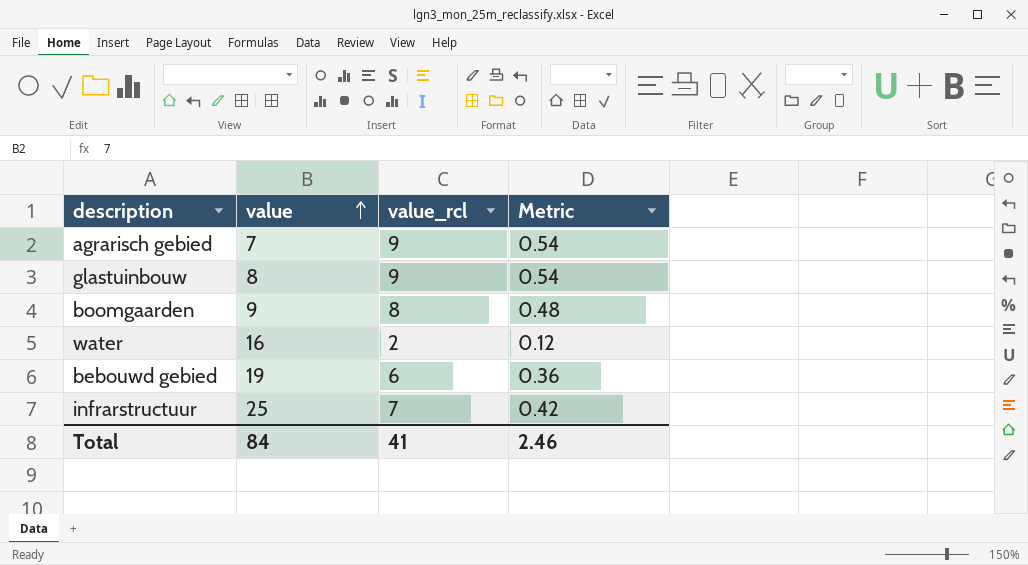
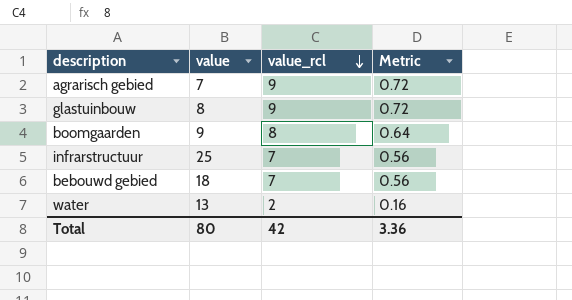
row order: value ascending -> value_rcl descending
column Metric | formula: [value_rcl] * 0.06 -> [value_rcl] * 0.08
bebouwd gebied | value: 19 -> 18
bebouwd gebied | value_rcl: 6 -> 7
water | value: 16 -> 13
Total | value: 84 -> 80
Total | value_rcl: 41 -> 42
Total | Metric: 2.46 -> 3.36

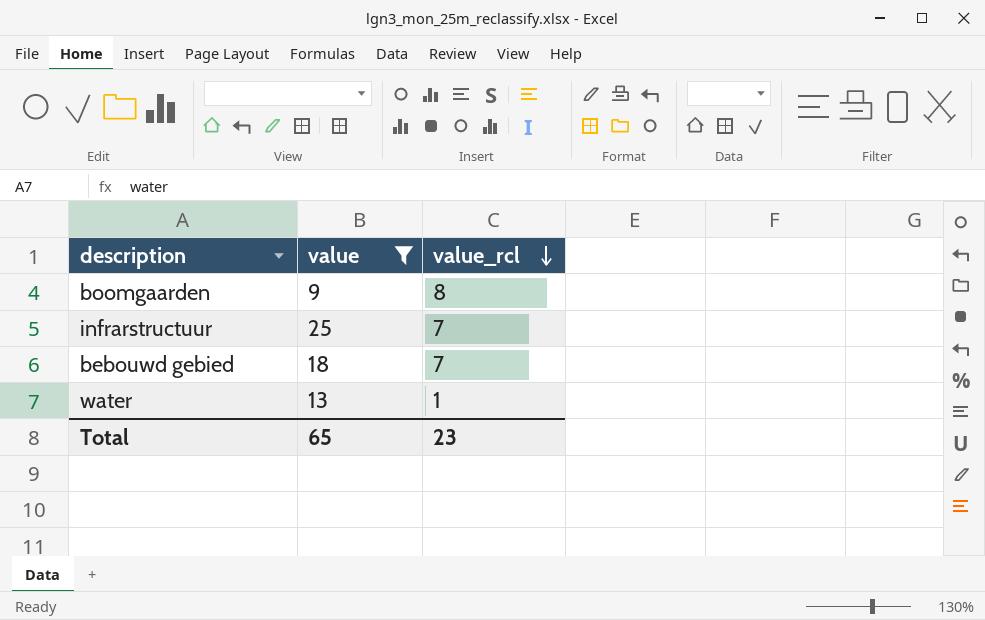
filter: none -> value >= 9
column Metric | formula: [value_rcl] * 0.08 -> none
water | value_rcl: 2 -> 1
Total | value: 80 -> 65
Total | value_rcl: 42 -> 23

